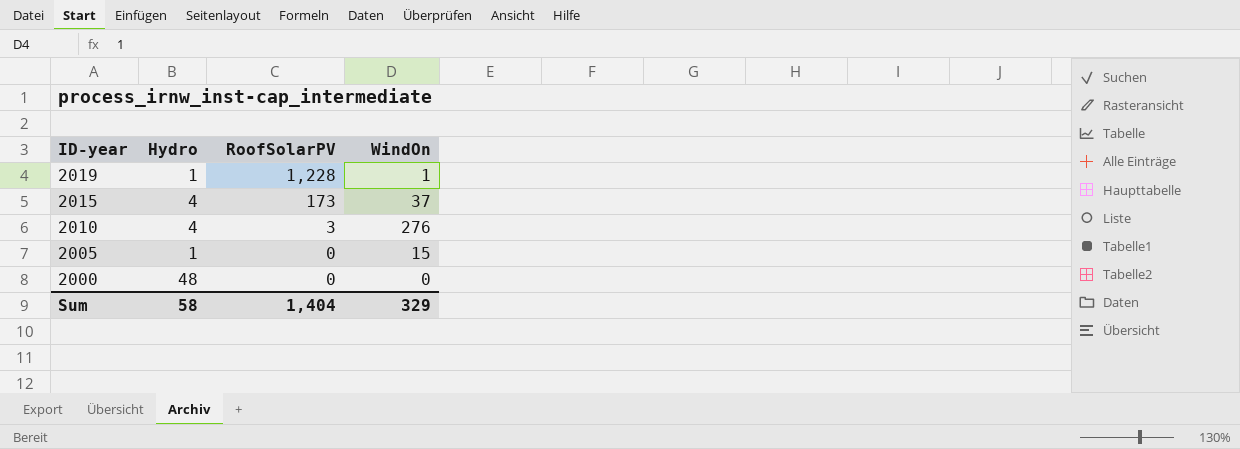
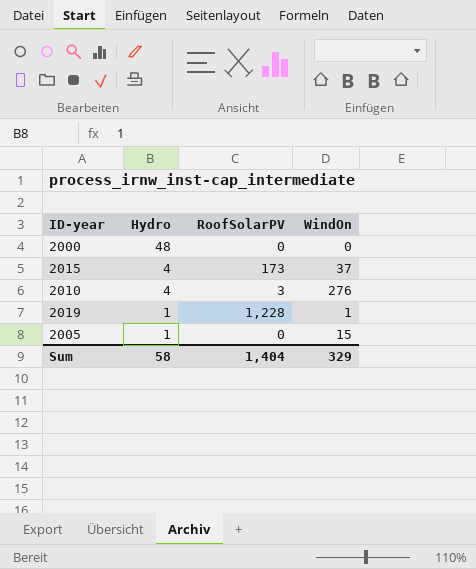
row order: ID-year descending -> Hydro descending

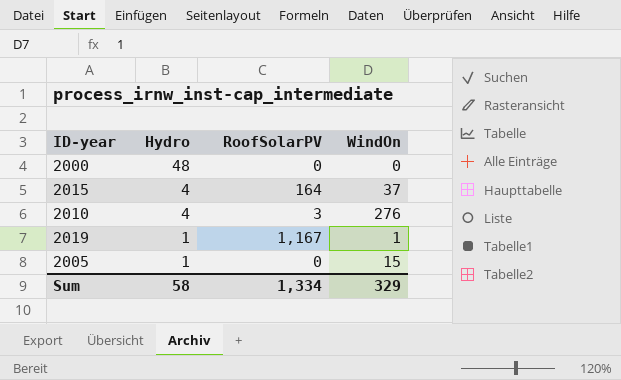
2015 | RoofSolarPV: 173 -> 164
2019 | RoofSolarPV: 1,228 -> 1,167
Sum | RoofSolarPV: 1,404 -> 1,334

